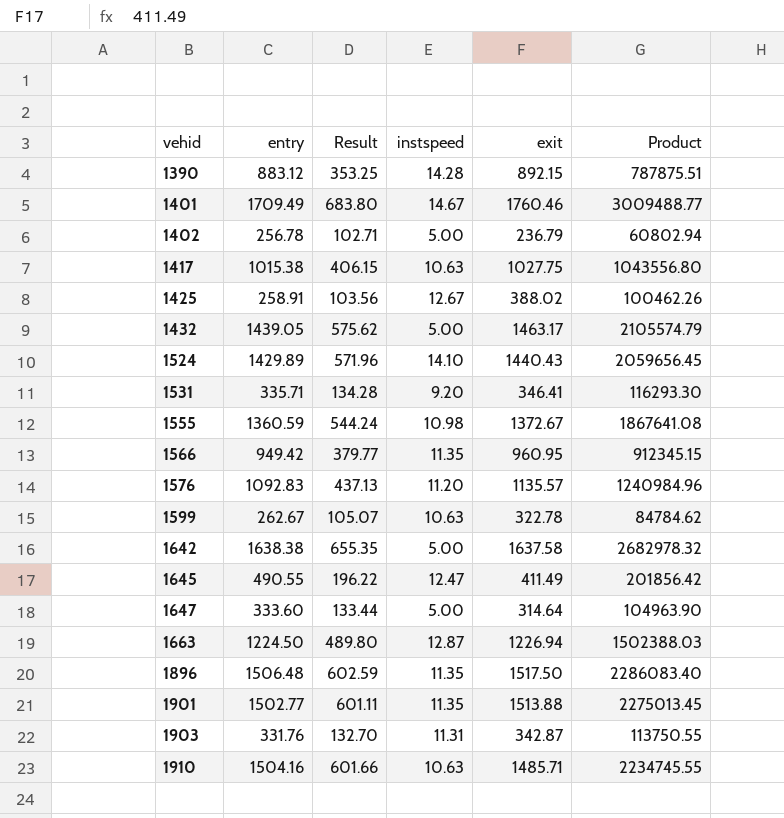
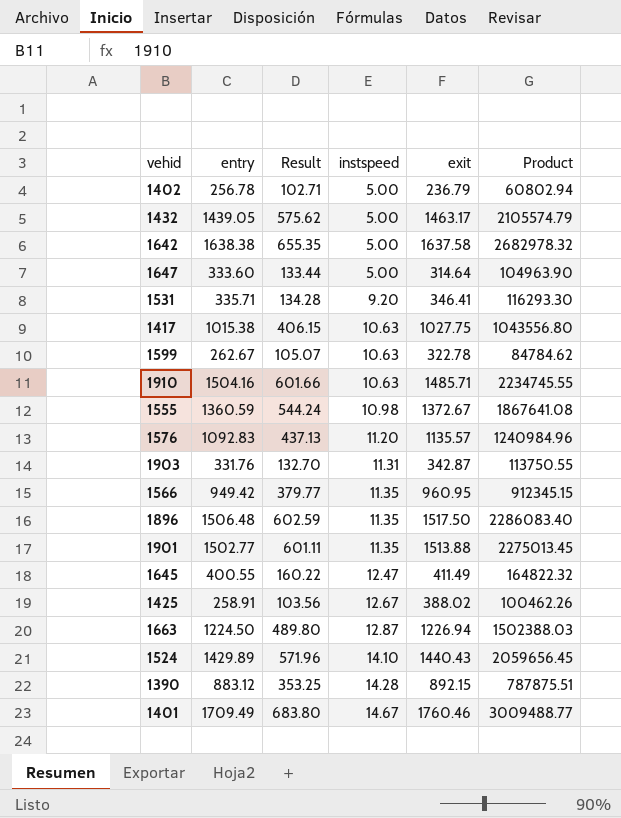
row order: vehid ascending -> instspeed ascending
1645 | entry: 490.55 -> 400.55
1645 | Result: 196.22 -> 160.22
1645 | Product: 201856.42 -> 164822.32

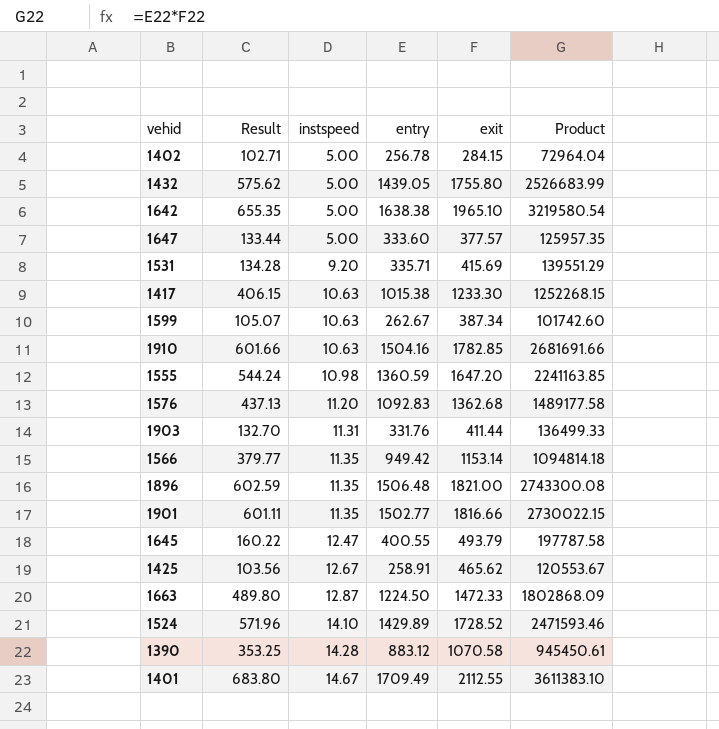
column entry | position: 2 -> 4
1402 | exit: 236.79 -> 284.15
1402 | Product: 60802.94 -> 72964.04
1432 | exit: 1463.17 -> 1755.80
1432 | Product: 2105574.79 -> 2526683.99
1642 | exit: 1637.58 -> 1965.10
1642 | Product: 2682978.32 -> 3219580.54
1647 | exit: 314.64 -> 377.57
1647 | Product: 104963.90 -> 125957.35
1531 | exit: 346.41 -> 415.69
1531 | Product: 116293.30 -> 139551.29
1417 | exit: 1027.75 -> 1233.30
1417 | Product: 1043556.80 -> 1252268.15
1599 | exit: 322.78 -> 387.34
1599 | Product: 84784.62 -> 101742.60
1910 | exit: 1485.71 -> 1782.85
1910 | Product: 2234745.55 -> 2681691.66
1555 | exit: 1372.67 -> 1647.20
1555 | Product: 1867641.08 -> 2241163.85
1576 | exit: 1135.57 -> 1362.68
1576 | Product: 1240984.96 -> 1489177.58
1903 | exit: 342.87 -> 411.44
1903 | Product: 113750.55 -> 136499.33
1566 | exit: 960.95 -> 1153.14
1566 | Product: 912345.15 -> 1094814.18
1896 | exit: 1517.50 -> 1821.00
1896 | Product: 2286083.40 -> 2743300.08
1901 | exit: 1513.88 -> 1816.66
1901 | Product: 2275013.45 -> 2730022.15
1645 | exit: 411.49 -> 493.79
1645 | Product: 164822.32 -> 197787.58
1425 | exit: 388.02 -> 465.62
1425 | Product: 100462.26 -> 120553.67
1663 | exit: 1226.94 -> 1472.33
1663 | Product: 1502388.03 -> 1802868.09
1524 | exit: 1440.43 -> 1728.52
1524 | Product: 2059656.45 -> 2471593.46
1390 | exit: 892.15 -> 1070.58
1390 | Product: 787875.51 -> 945450.61
1401 | exit: 1760.46 -> 2112.55
1401 | Product: 3009488.77 -> 3611383.10

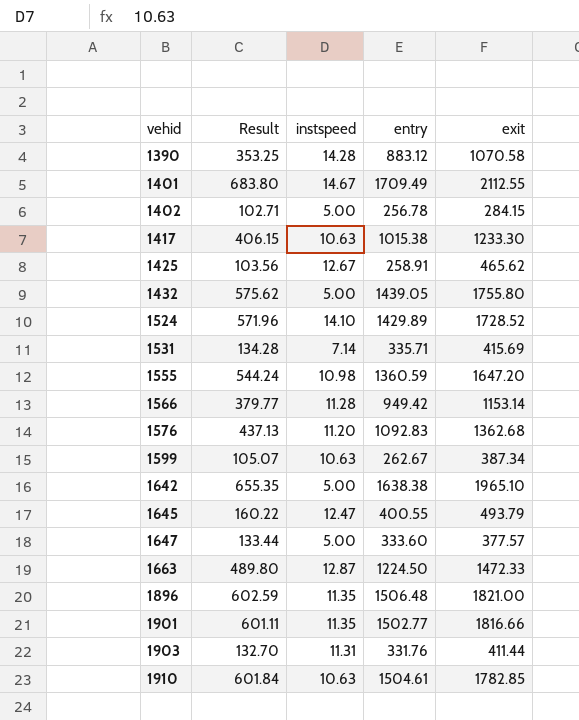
row order: instspeed ascending -> vehid ascending
column Product | formula: [entry] * [exit] -> none
1531 | instspeed: 9.20 -> 7.14
1566 | instspeed: 11.35 -> 11.28
1910 | Result: 601.66 -> 601.84
1910 | entry: 1504.16 -> 1504.61

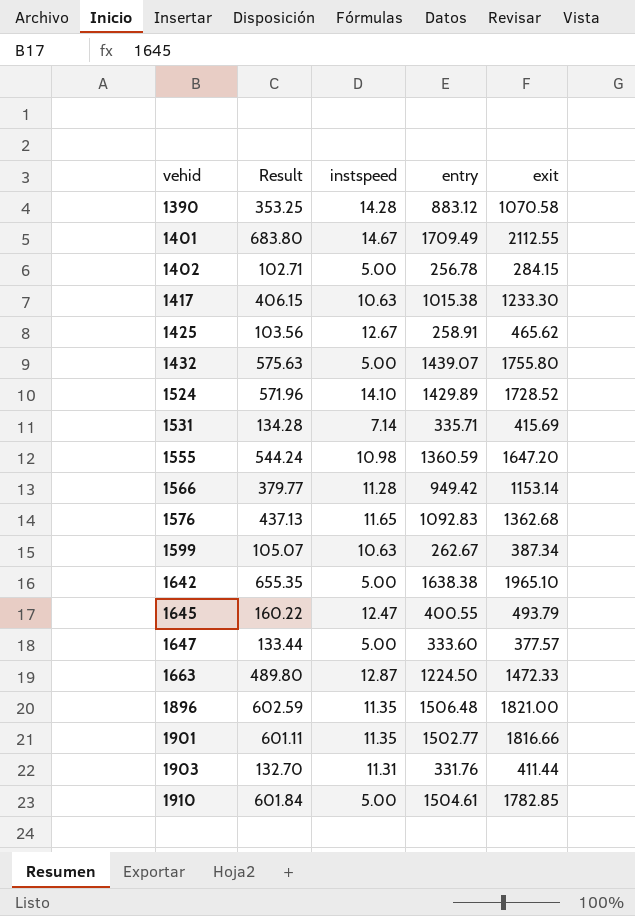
1432 | Result: 575.62 -> 575.63
1432 | entry: 1439.05 -> 1439.07
1576 | instspeed: 11.20 -> 11.65
1910 | instspeed: 10.63 -> 5.00

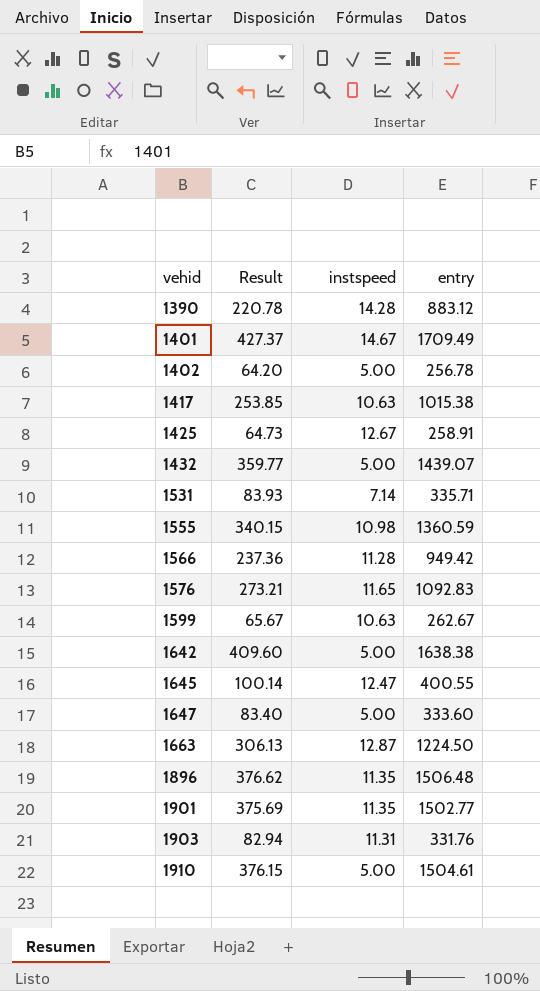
column exit | position: 5 -> none
column Result | formula: [entry] * 0.4 -> [entry] * 0.25
row 1524: 571.96 | 14.10 | 1429.89 | 1728.52 -> none

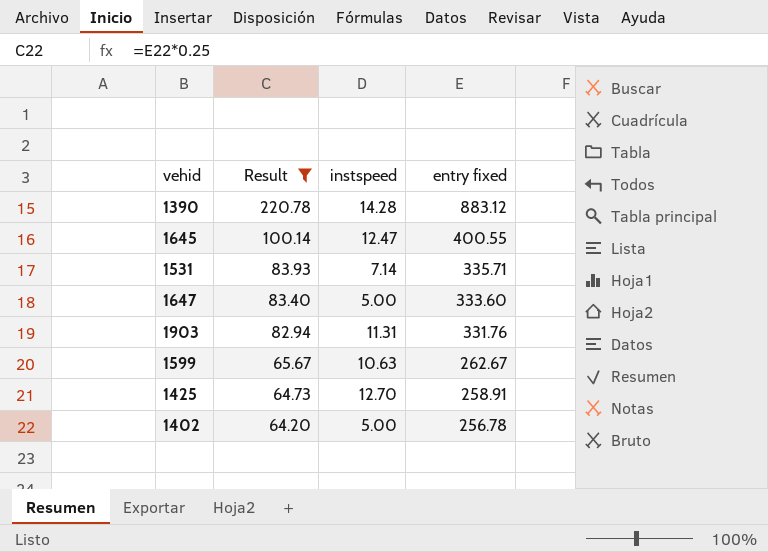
filter: none -> Result <= 220.78
row order: vehid ascending -> Result descending
column name: entry -> entry fixed
1425 | instspeed: 12.67 -> 12.70

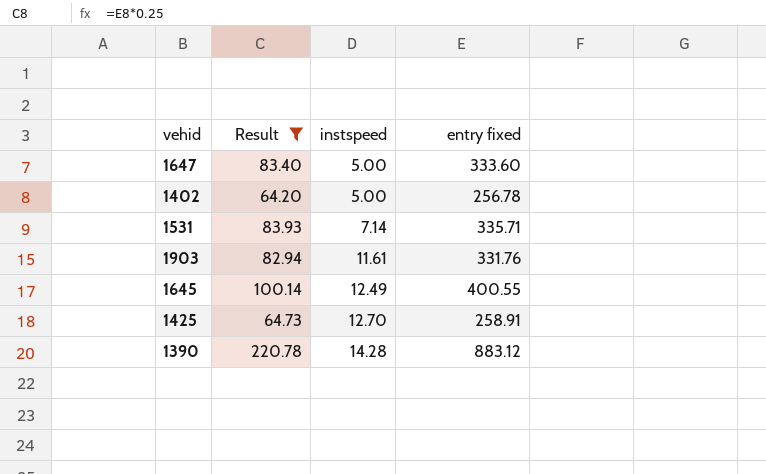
row order: Result descending -> instspeed ascending
row 1599: 65.67 | 10.63 | 262.67 -> none
1903 | instspeed: 11.31 -> 11.61
1645 | instspeed: 12.47 -> 12.49

